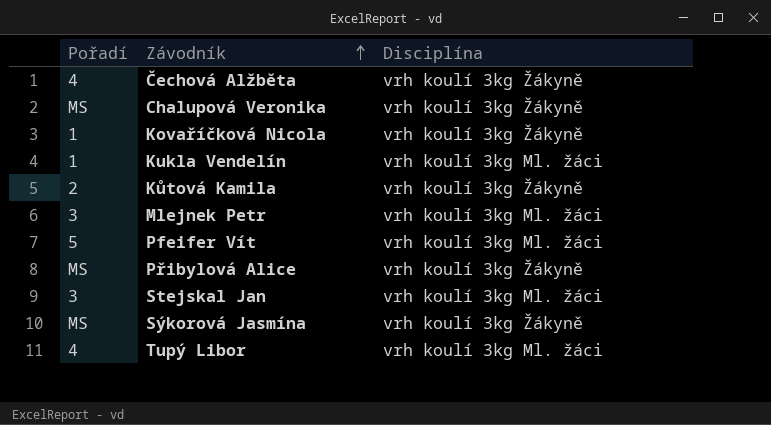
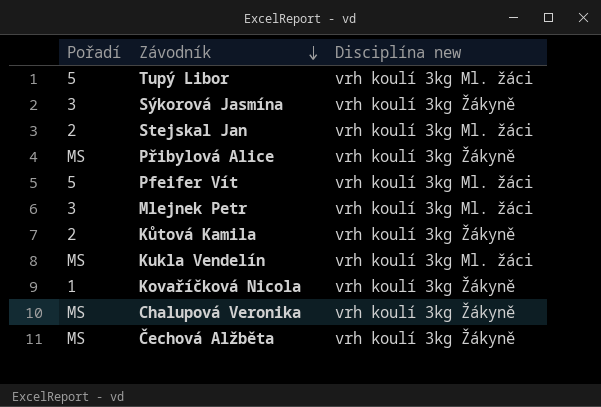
row order: Závodník ascending -> Závodník descending
column name: Disciplína -> Disciplína new
Tupý Libor | Pořadí: 4 -> 5
Sýkorová Jasmína | Pořadí: MS -> 3
Stejskal Jan | Pořadí: 3 -> 2
Kukla Vendelín | Pořadí: 1 -> MS
Čechová Alžběta | Pořadí: 4 -> MS

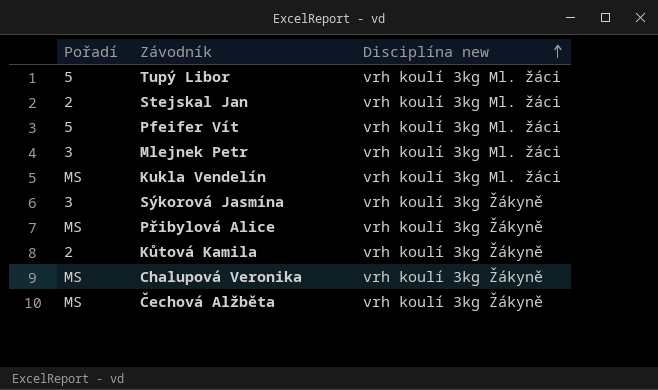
row order: Závodník descending -> Disciplína new ascending
row Kovaříčková Nicola: 1 | vrh koulí 3kg Žákyně -> none

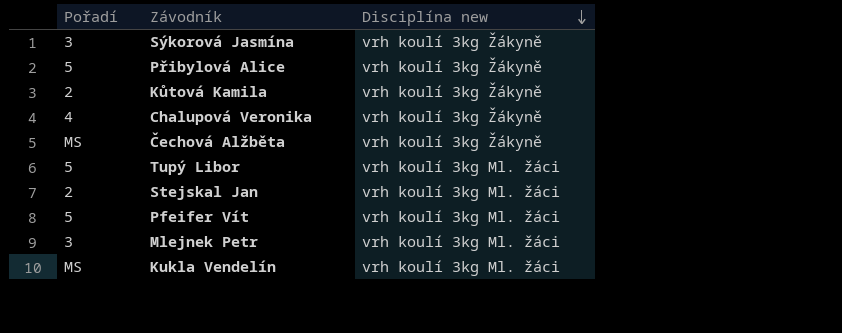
row order: Disciplína new ascending -> Disciplína new descending
Přibylová Alice | Pořadí: MS -> 5
Chalupová Veronika | Pořadí: MS -> 4

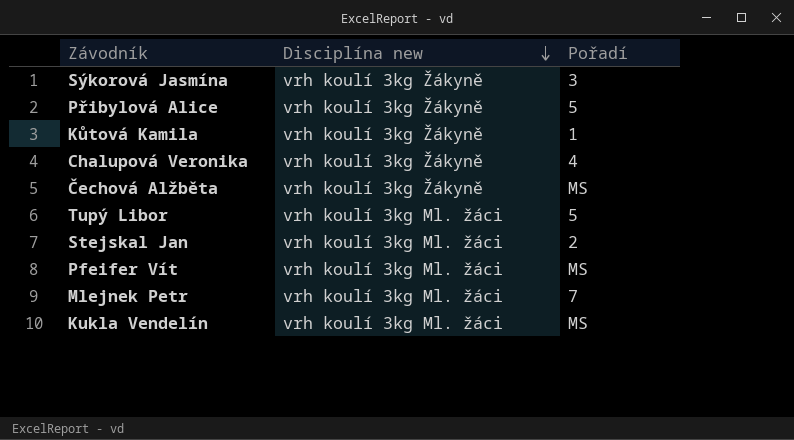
column Pořadí | position: 1 -> 3
Kůtová Kamila | Pořadí: 2 -> 1
Pfeifer Vít | Pořadí: 5 -> MS
Mlejnek Petr | Pořadí: 3 -> 7

